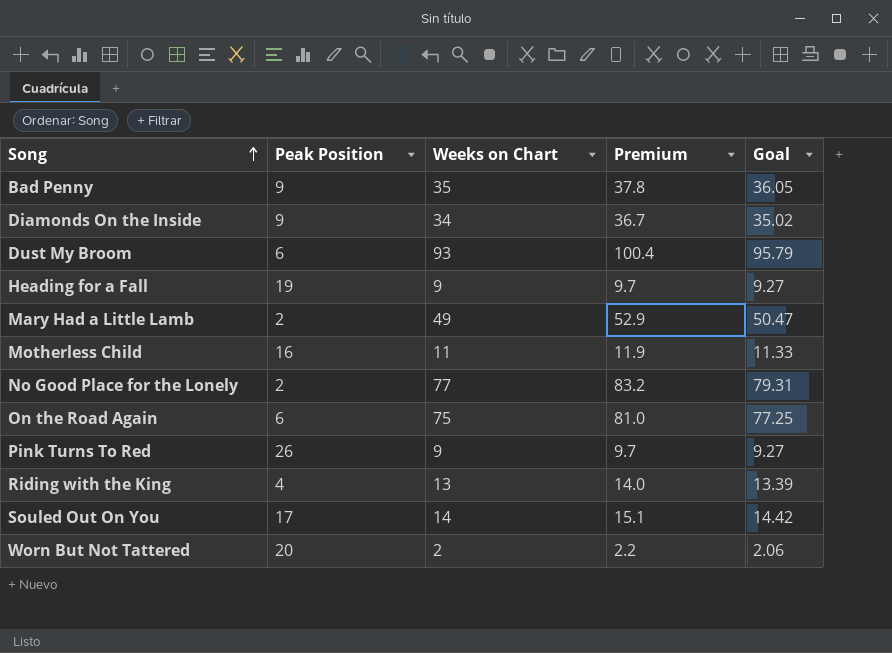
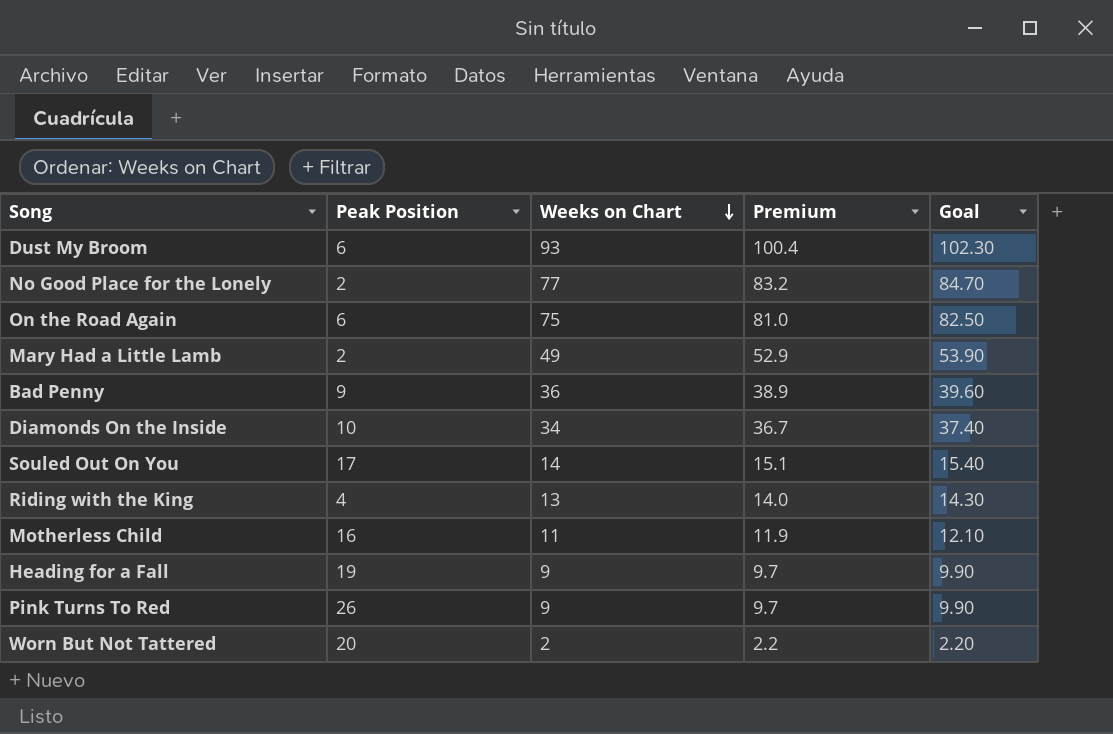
row order: Song ascending -> Weeks on Chart descending
column Goal | formula: [Weeks on Chart] * 1.03 -> [Weeks on Chart] * 1.1
Bad Penny | Weeks on Chart: 35 -> 36
Bad Penny | Premium: 37.8 -> 38.9
Diamonds On the Inside | Peak Position: 9 -> 10

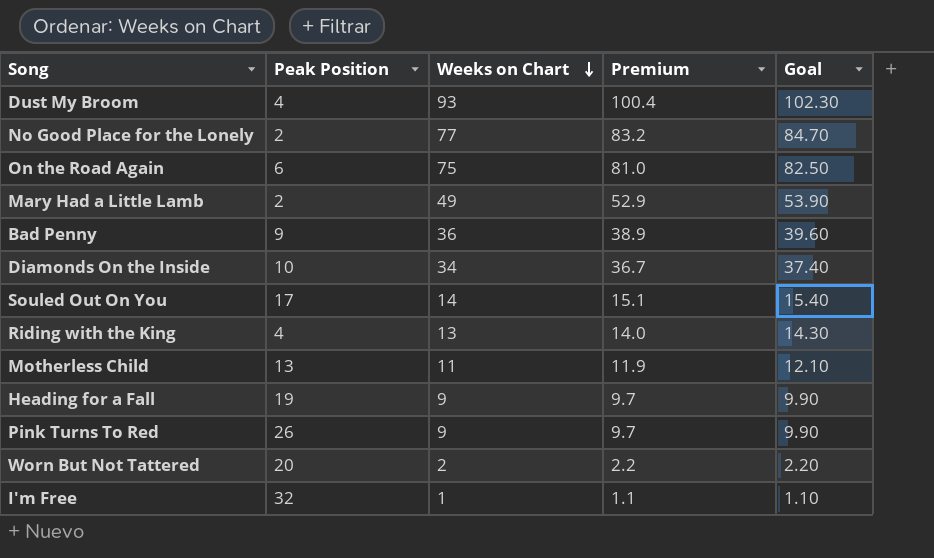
Dust My Broom | Peak Position: 6 -> 4
Motherless Child | Peak Position: 16 -> 13
row I'm Free: none -> 32 | 1 | 1.1 | 1.10

